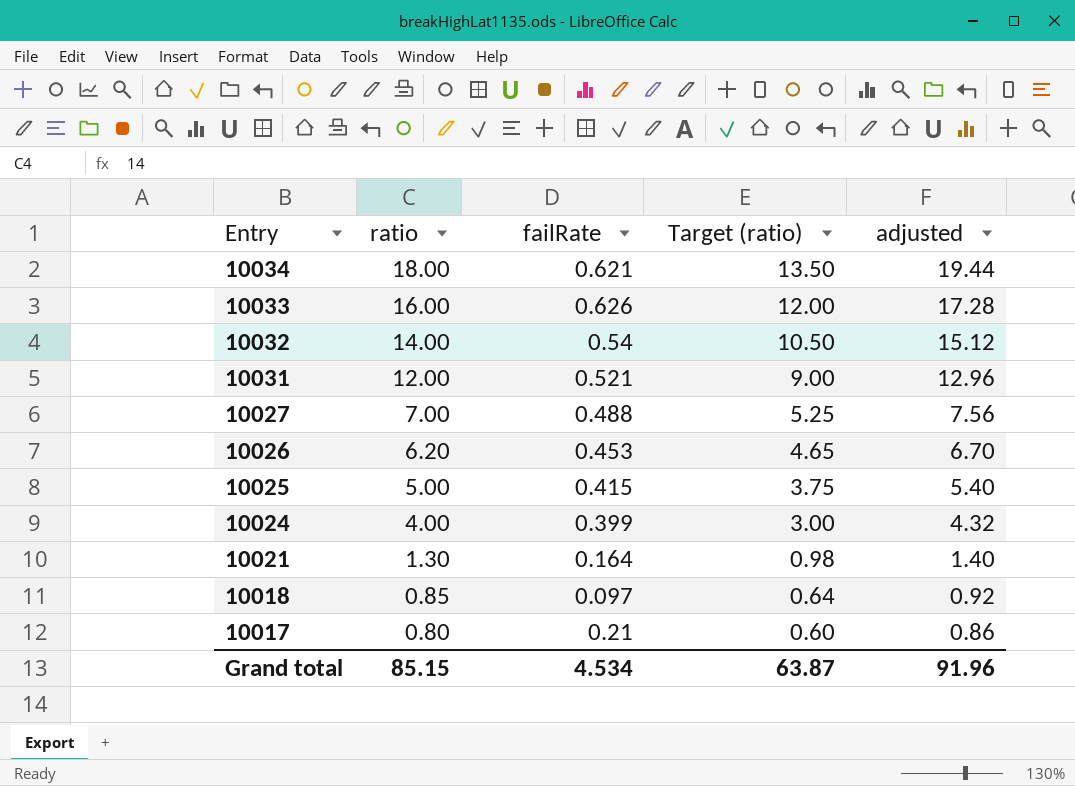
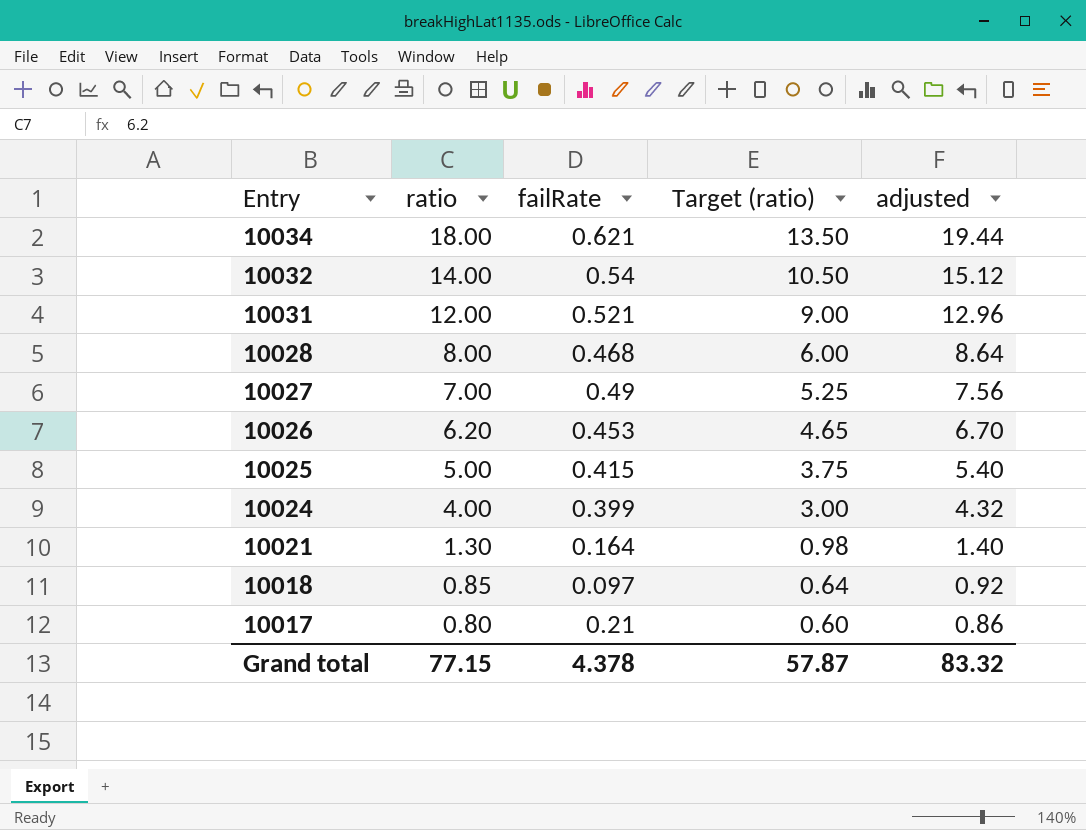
row 10033: 16.00 | 0.626 | 12.00 | 17.28 -> none
row 10028: none -> 8.00 | 0.468 | 6.00 | 8.64
10027 | failRate: 0.488 -> 0.49
Grand total | ratio: 85.15 -> 77.15
Grand total | failRate: 4.534 -> 4.378
Grand total | Target (ratio): 63.87 -> 57.87
Grand total | adjusted: 91.96 -> 83.32

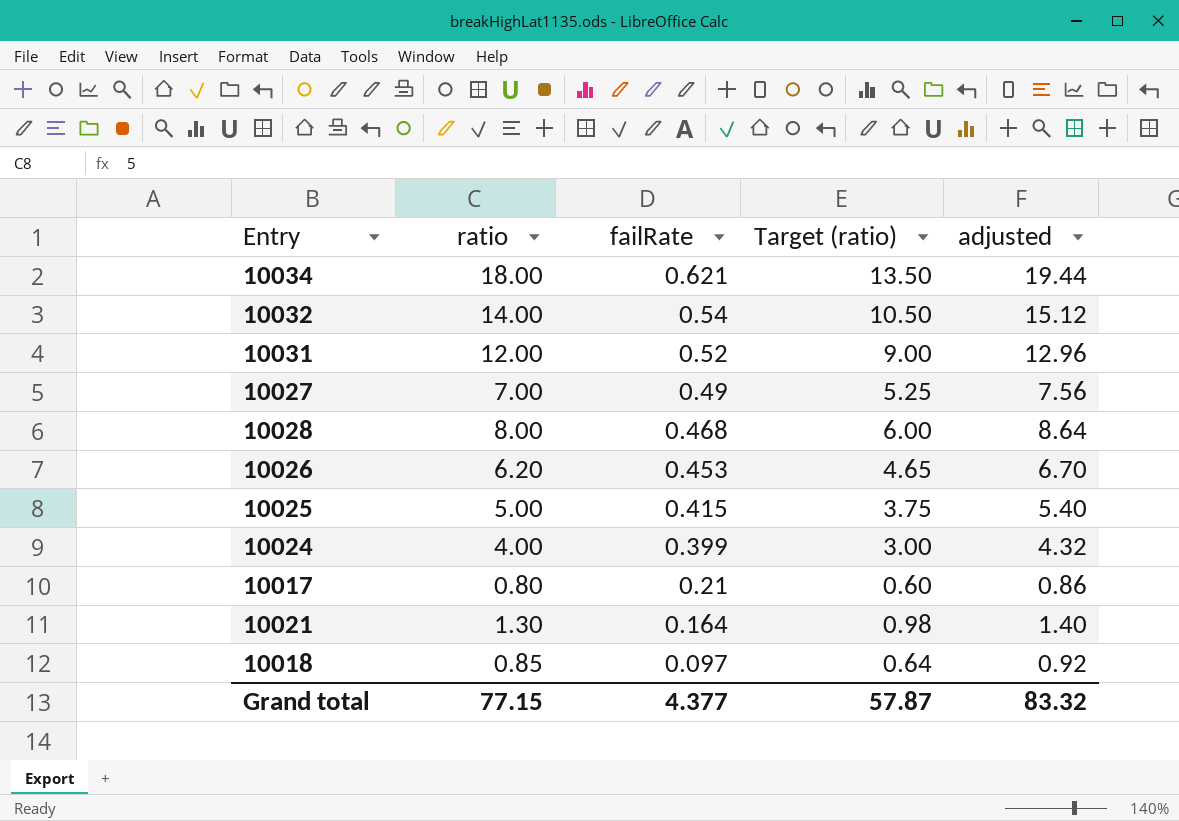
row order: Entry descending -> failRate descending
10031 | failRate: 0.521 -> 0.52
Grand total | failRate: 4.378 -> 4.377

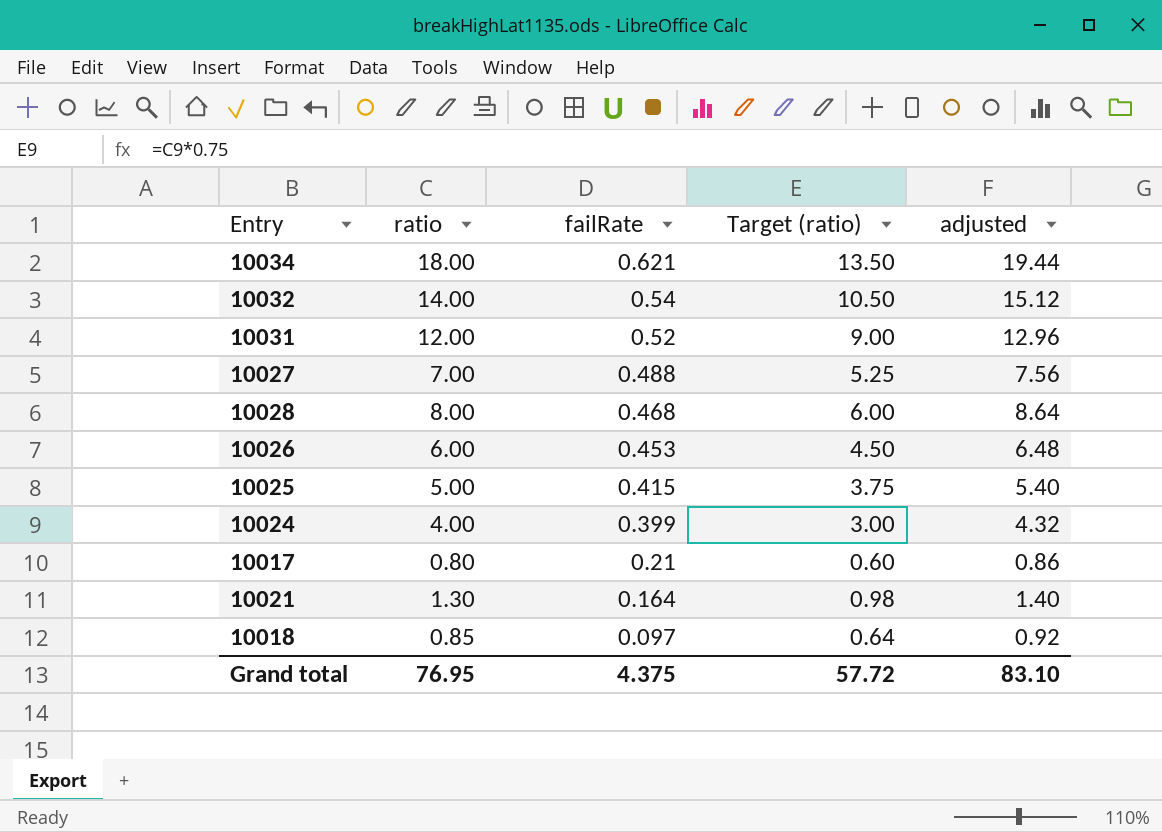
10027 | failRate: 0.49 -> 0.488
10026 | ratio: 6.20 -> 6.00
10026 | Target (ratio): 4.65 -> 4.50
10026 | adjusted: 6.70 -> 6.48
Grand total | ratio: 77.15 -> 76.95
Grand total | failRate: 4.377 -> 4.375
Grand total | Target (ratio): 57.87 -> 57.72
Grand total | adjusted: 83.32 -> 83.10

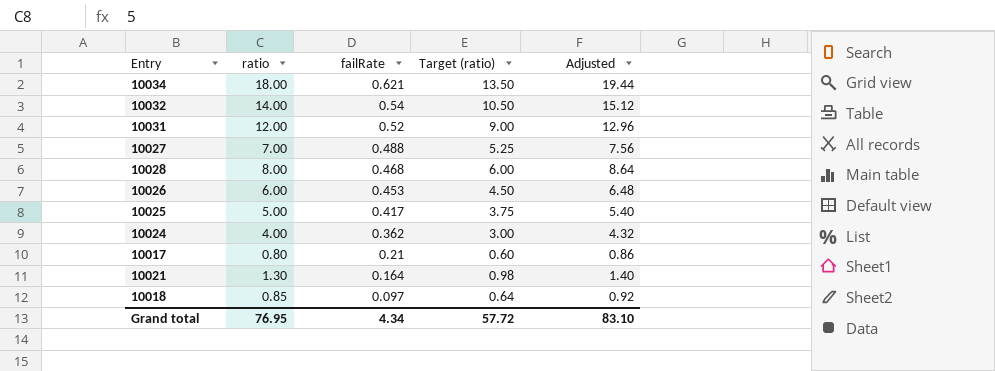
column name: adjusted -> Adjusted
10025 | failRate: 0.415 -> 0.417
10024 | failRate: 0.399 -> 0.362
Grand total | failRate: 4.375 -> 4.34

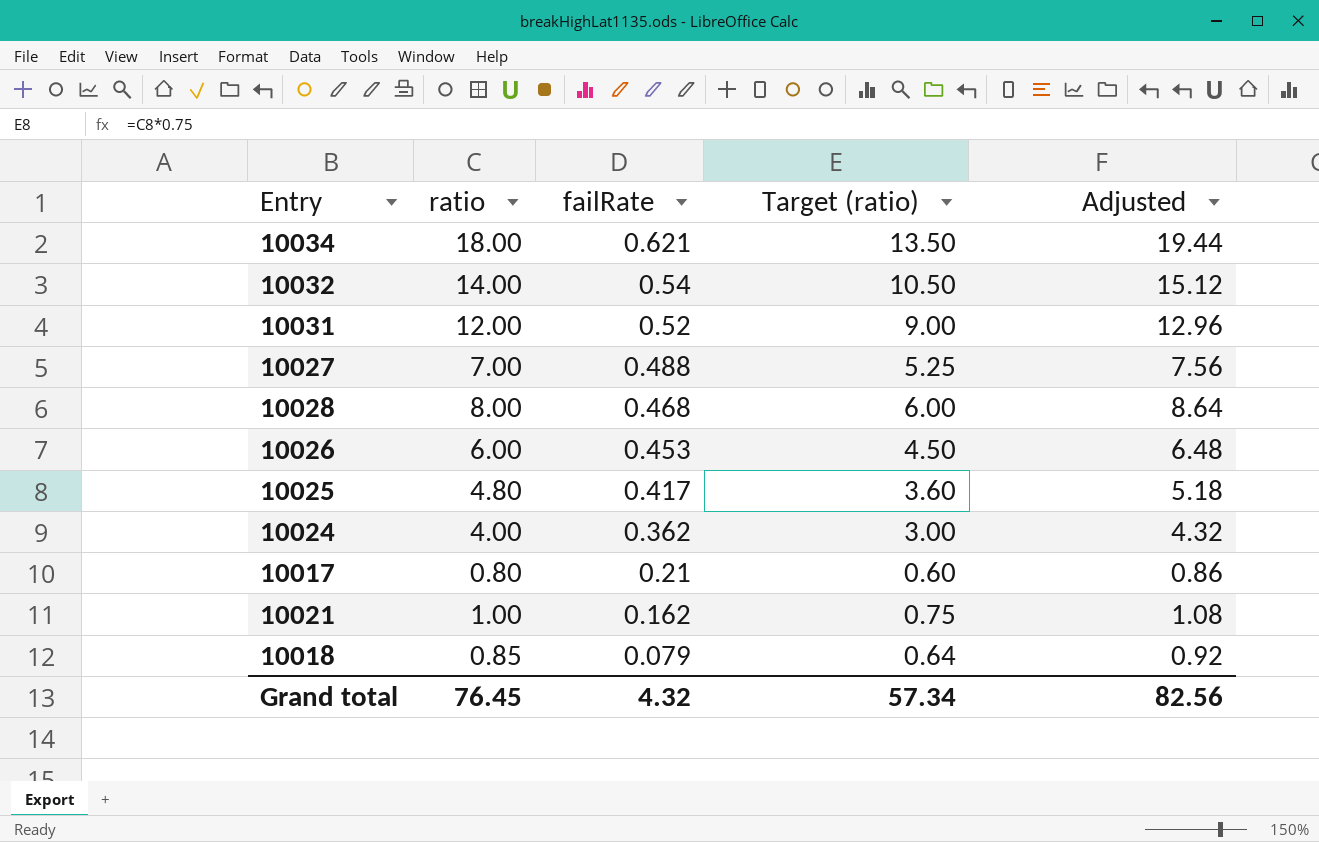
10025 | ratio: 5.00 -> 4.80
10025 | Target (ratio): 3.75 -> 3.60
10025 | Adjusted: 5.40 -> 5.18
10021 | ratio: 1.30 -> 1.00
10021 | failRate: 0.164 -> 0.162
10021 | Target (ratio): 0.98 -> 0.75
10021 | Adjusted: 1.40 -> 1.08
10018 | failRate: 0.097 -> 0.079
Grand total | ratio: 76.95 -> 76.45
Grand total | failRate: 4.34 -> 4.32
Grand total | Target (ratio): 57.72 -> 57.34
Grand total | Adjusted: 83.10 -> 82.56

